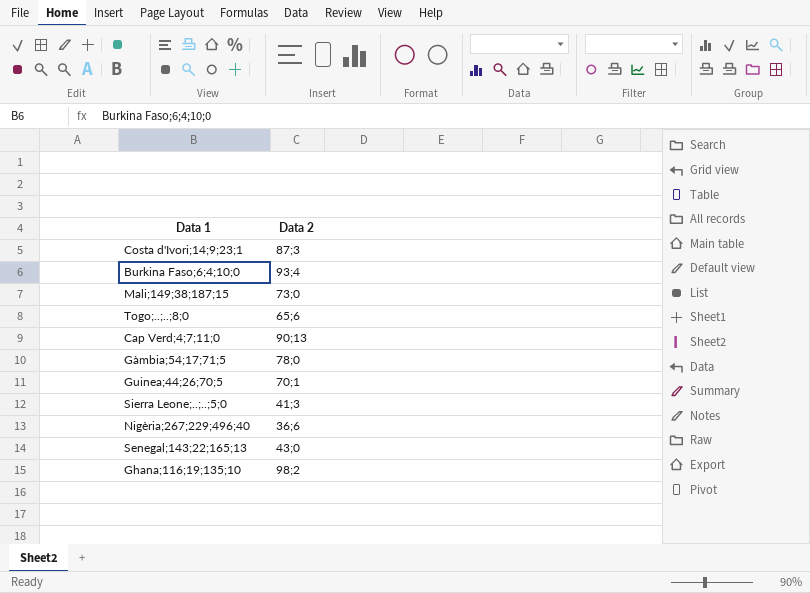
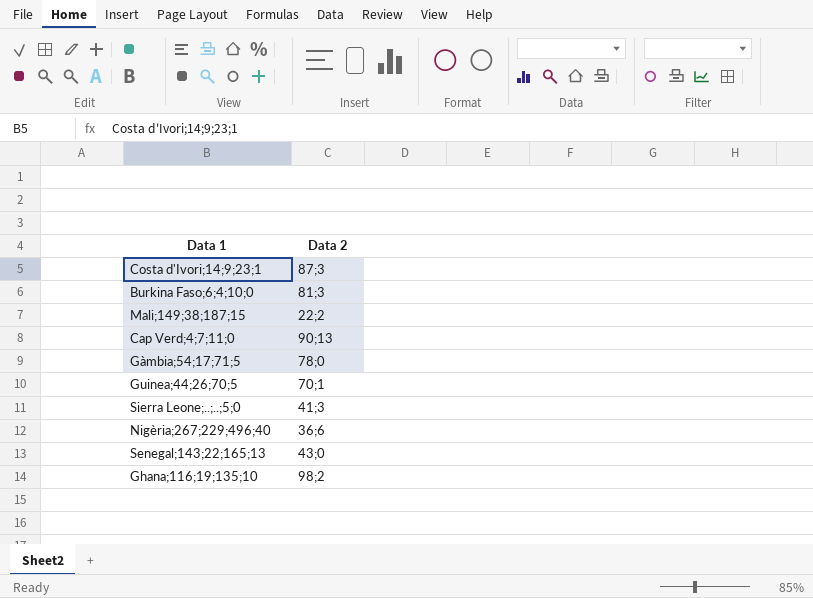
row Togo;..;..;8;0: 65;6 -> none
Burkina Faso;6;4;10;0 | Data 2: 93;4 -> 81;3
Mali;149;38;187;15 | Data 2: 73;0 -> 22;2

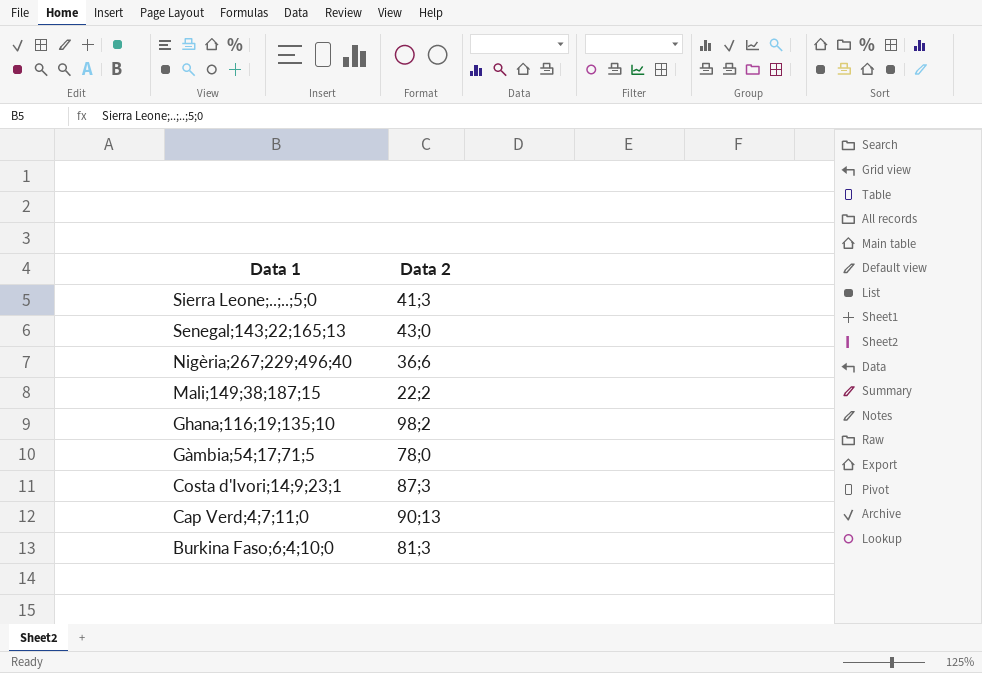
row order: none -> Data 1 descending
row Guinea;44;26;70;5: 70;1 -> none

